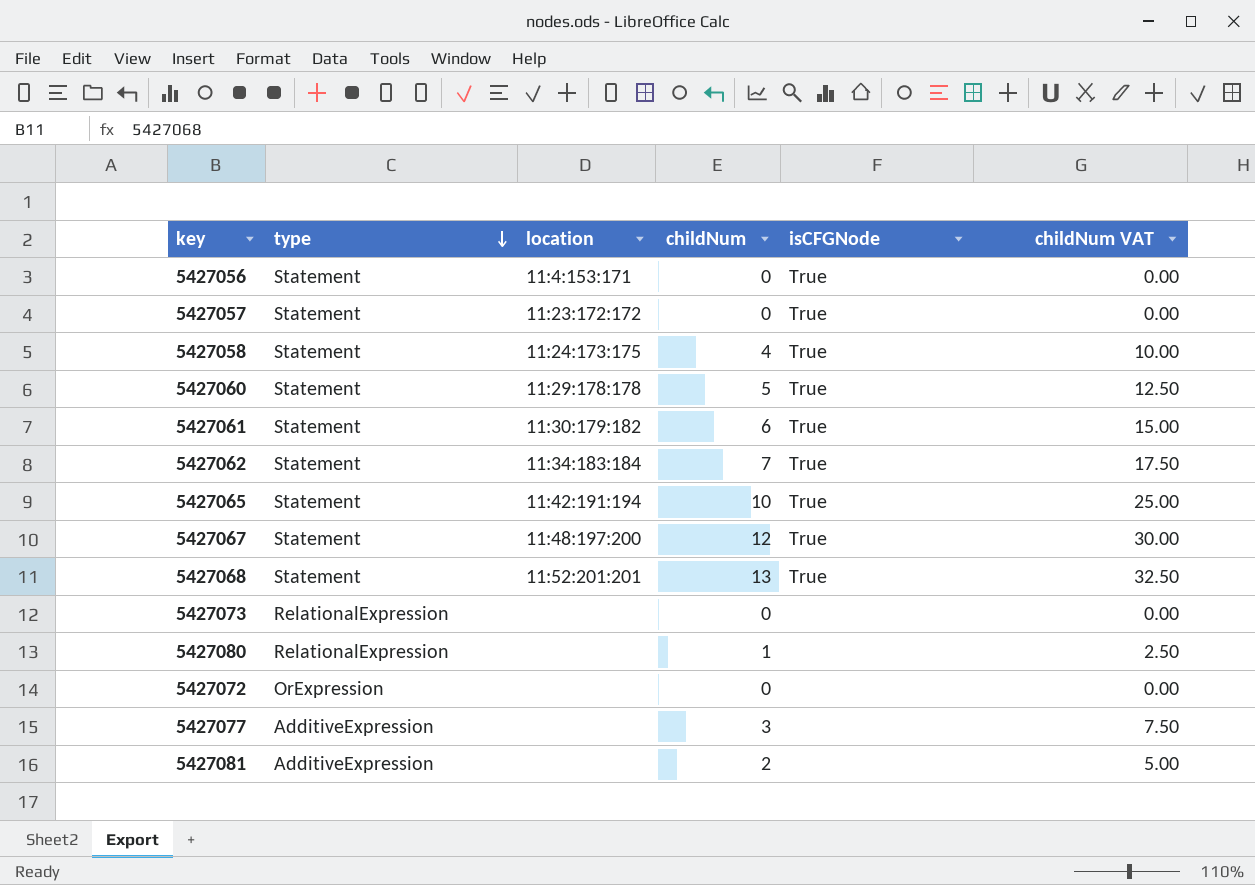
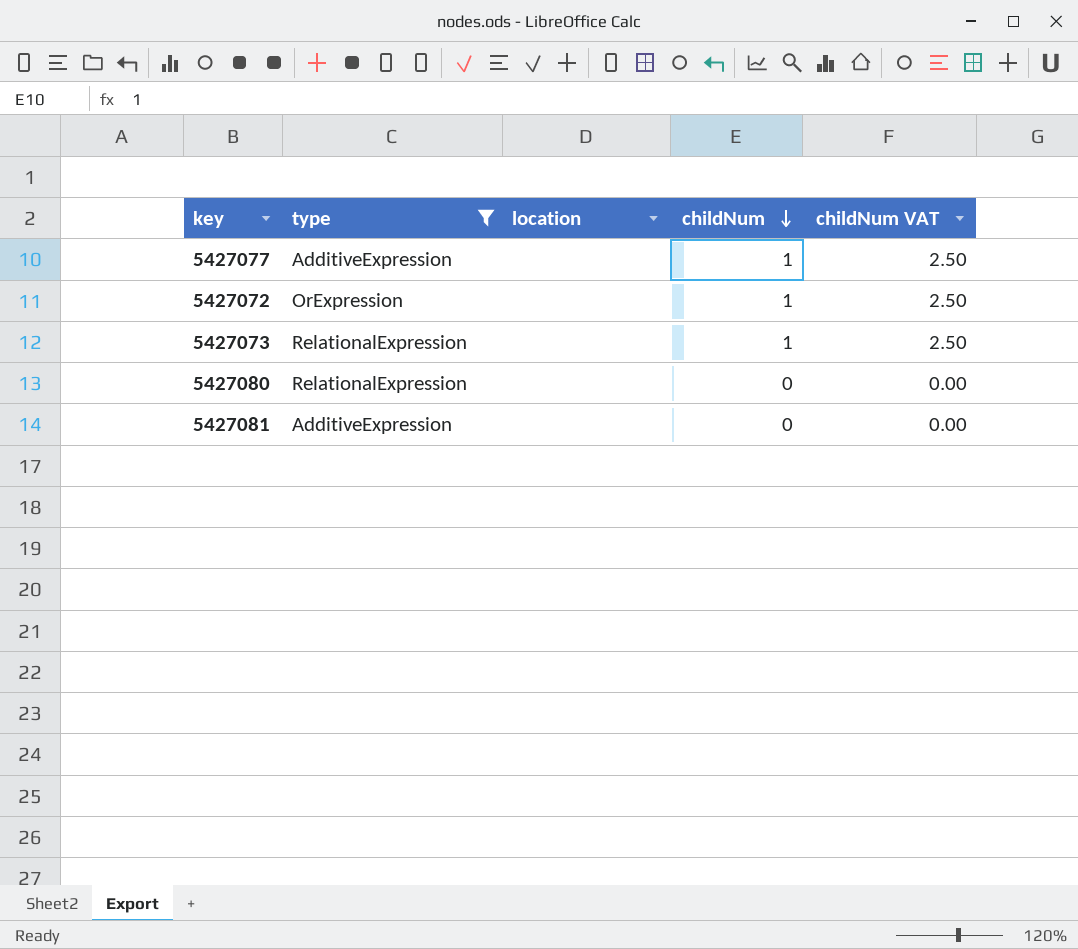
filter: none -> type != Statement
row order: type descending -> childNum descending
column isCFGNode | position: 5 -> none
5427077 | childNum: 3 -> 1
5427077 | childNum VAT: 7.50 -> 2.50
5427072 | childNum: 0 -> 1
5427072 | childNum VAT: 0.00 -> 2.50
5427073 | childNum: 0 -> 1
5427073 | childNum VAT: 0.00 -> 2.50
5427080 | childNum: 1 -> 0
5427080 | childNum VAT: 2.50 -> 0.00
5427081 | childNum: 2 -> 0
5427081 | childNum VAT: 5.00 -> 0.00

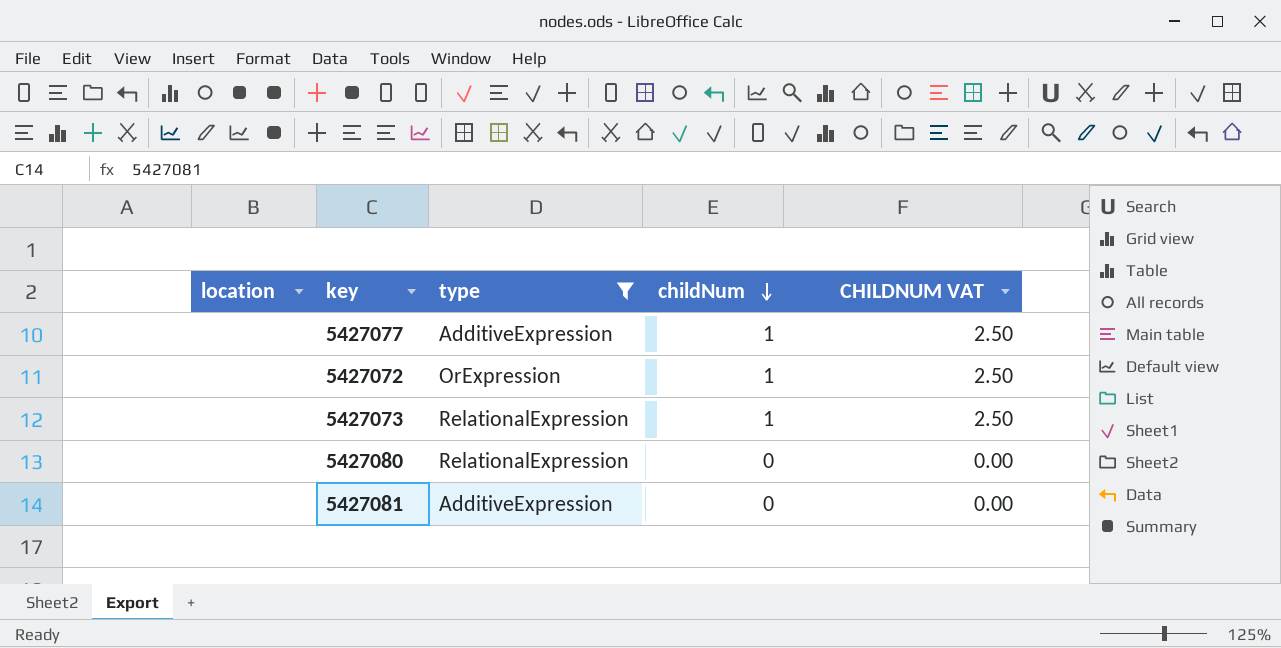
column location | position: 3 -> 1
column name: childNum VAT -> CHILDNUM VAT

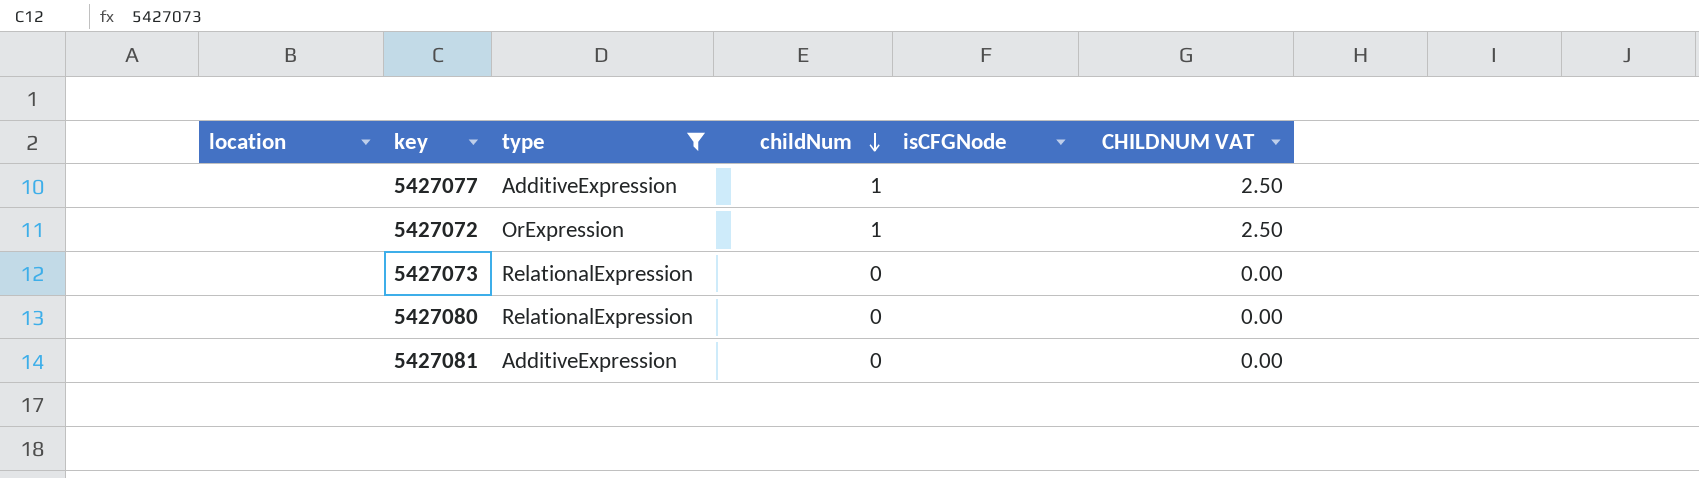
column isCFGNode | position: none -> 5
5427073 | childNum: 1 -> 0
5427073 | CHILDNUM VAT: 2.50 -> 0.00

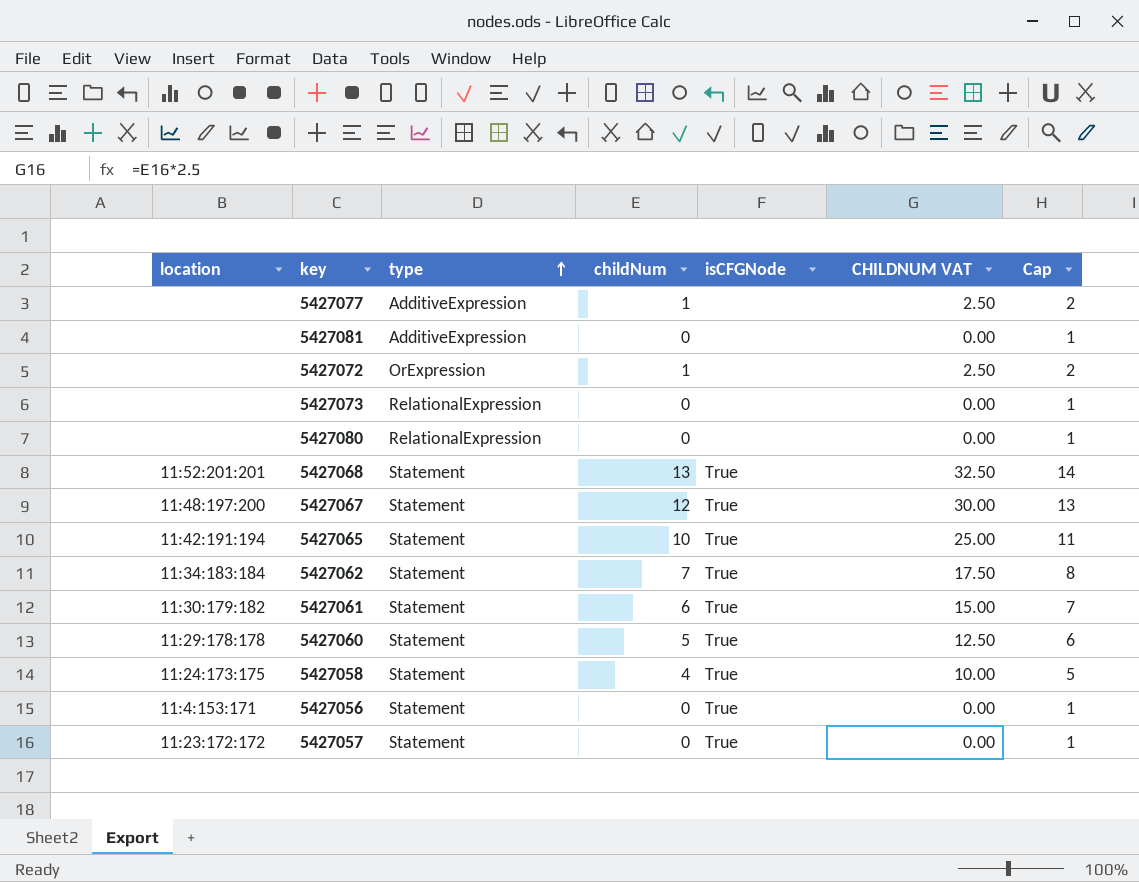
filter: type != Statement -> none
row order: childNum descending -> type ascending
column Cap | formula: none -> [childNum] + 1

